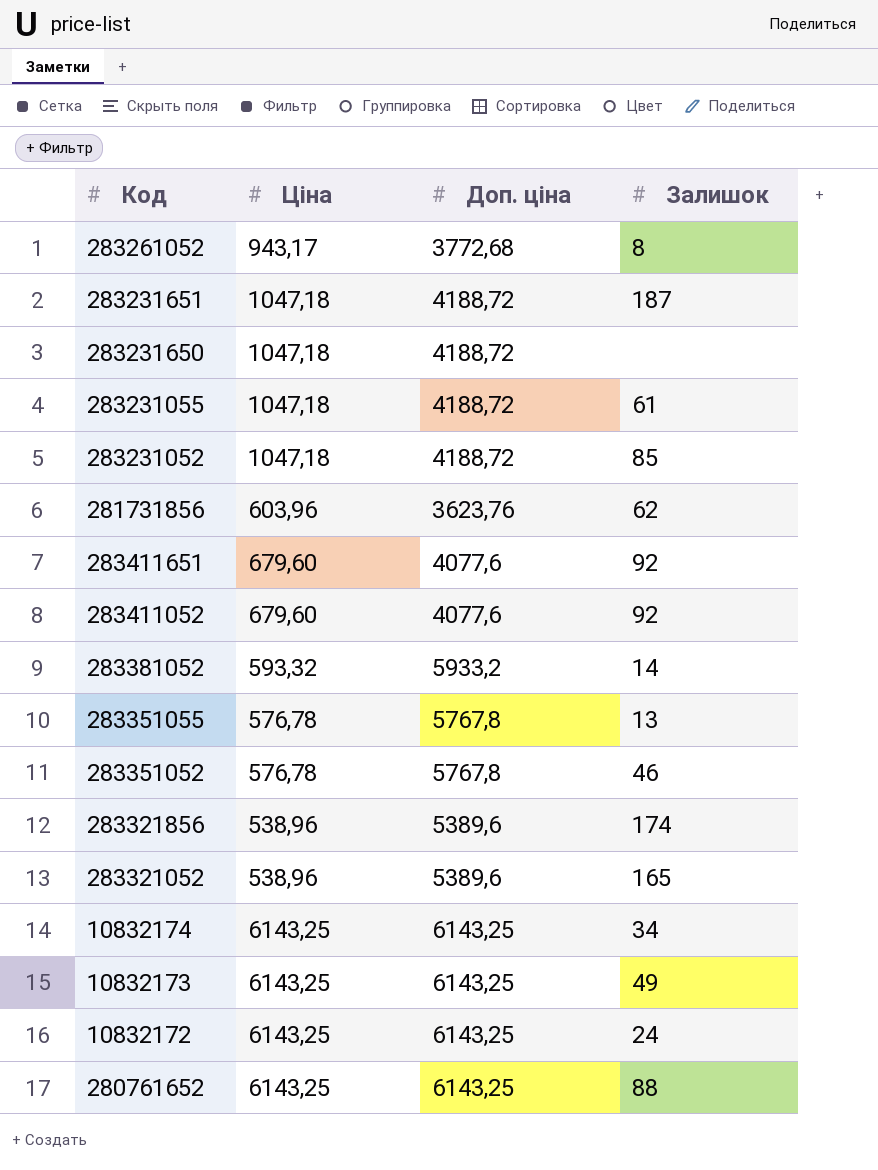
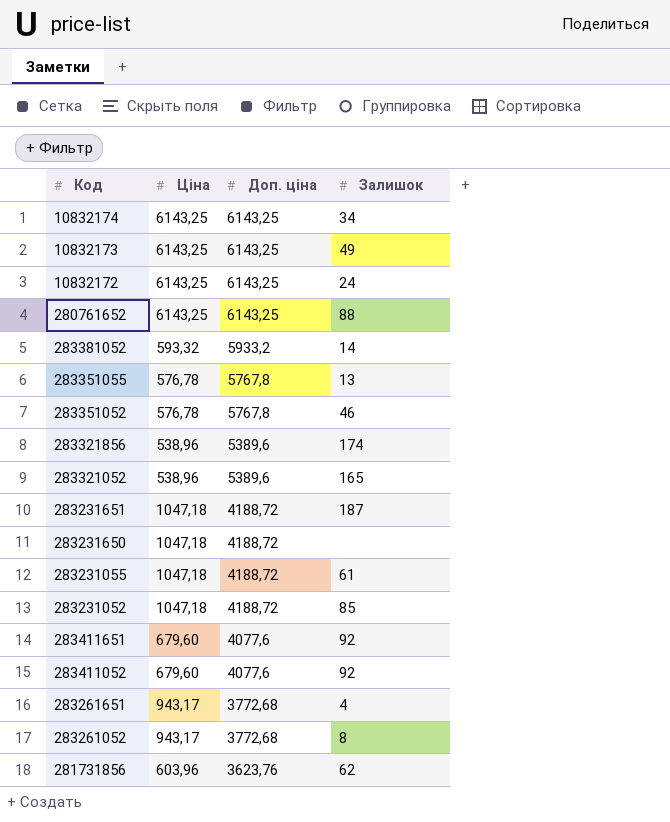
row order: none -> Доп. ціна descending
row 283261651: none -> 943,17 | 3772,68 | 4

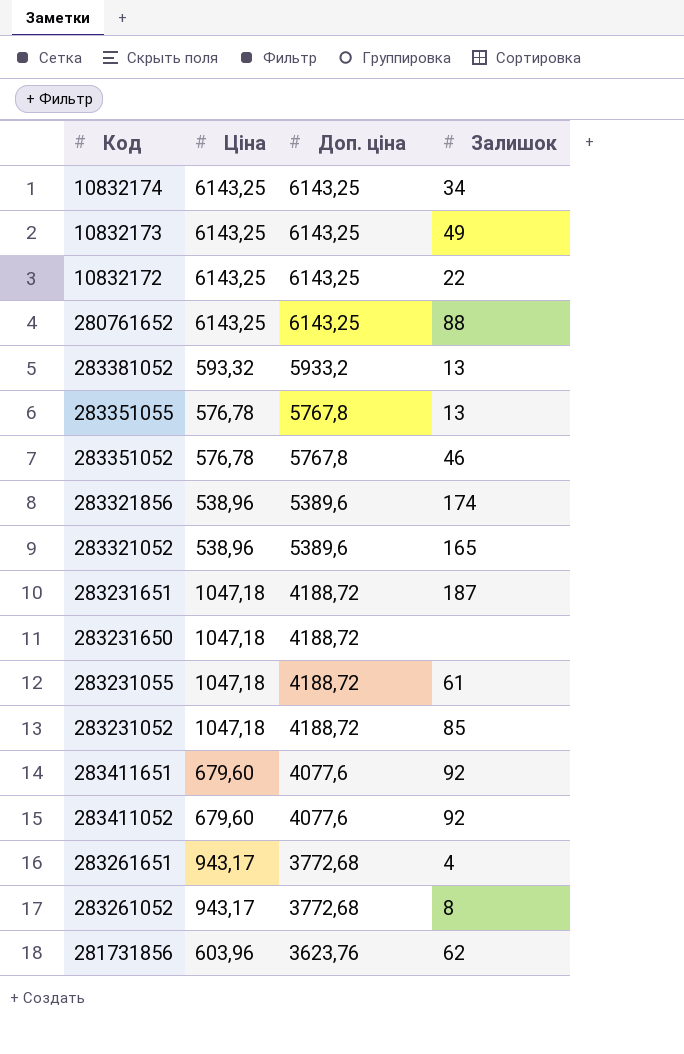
10832172 | Залишок: 24 -> 22
283381052 | Залишок: 14 -> 13

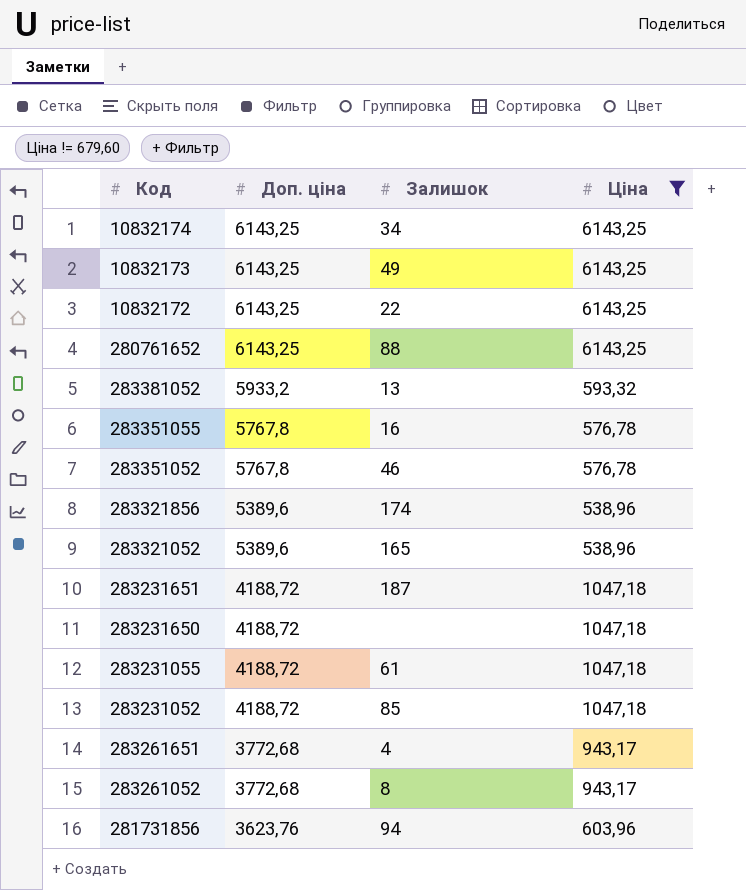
filter: none -> Ціна != 679,60
column Ціна | position: 2 -> 4
283351055 | Залишок: 13 -> 16
281731856 | Залишок: 62 -> 94

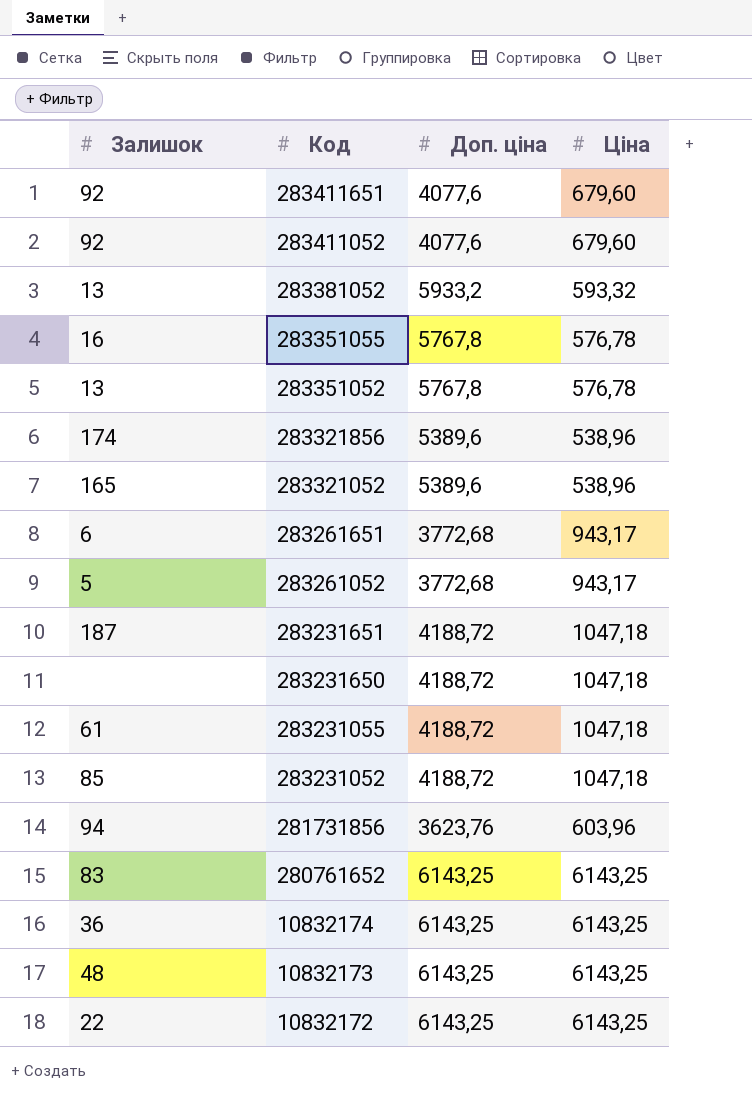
filter: Ціна != 679,60 -> none
row order: Доп. ціна descending -> Код descending
column Залишок | position: 3 -> 1
283351052 | Залишок: 46 -> 13
283261651 | Залишок: 4 -> 6
283261052 | Залишок: 8 -> 5
280761652 | Залишок: 88 -> 83
10832174 | Залишок: 34 -> 36
10832173 | Залишок: 49 -> 48

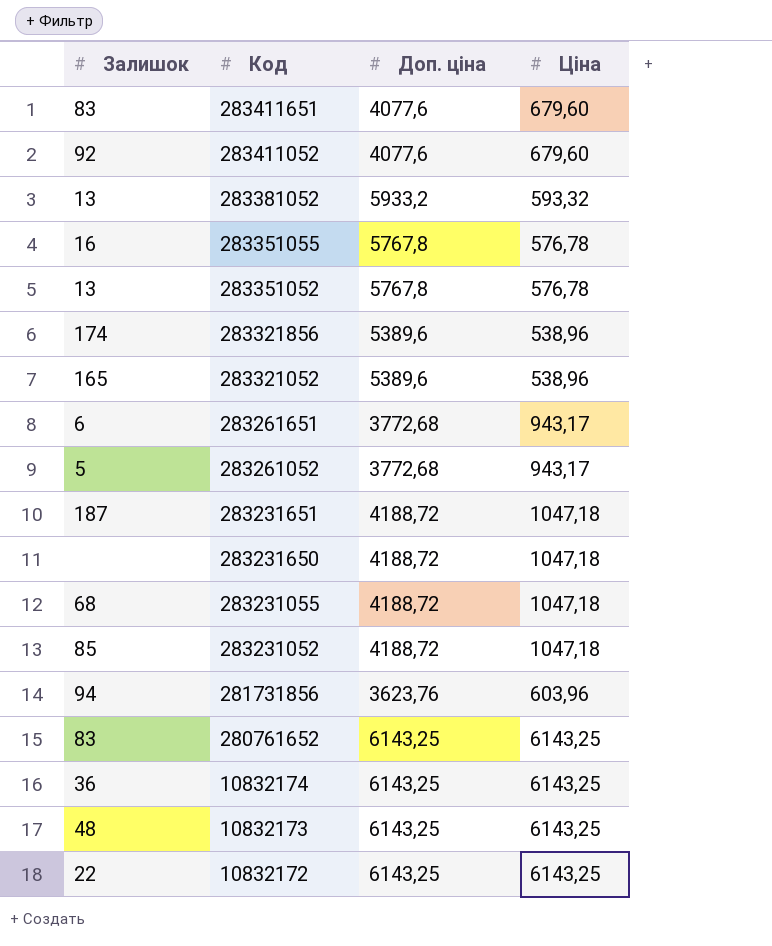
283411651 | Залишок: 92 -> 83
283231055 | Залишок: 61 -> 68

